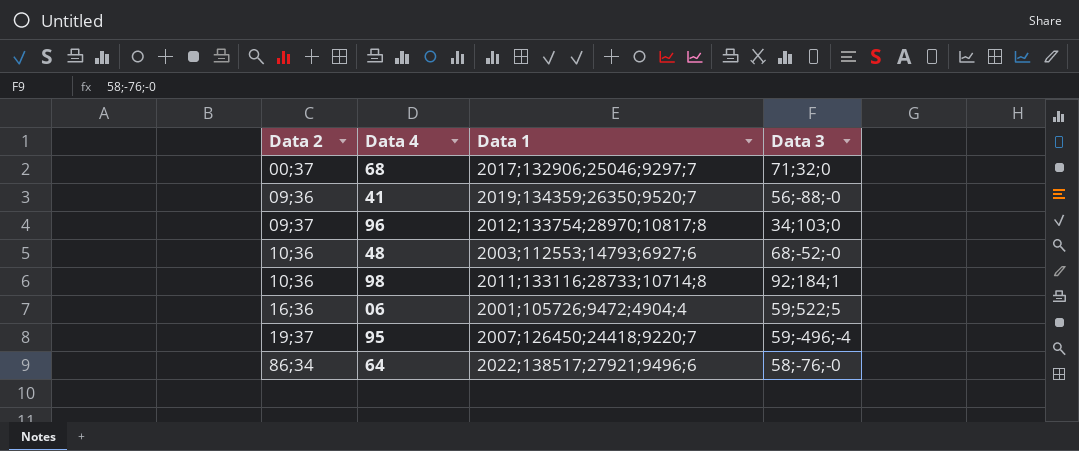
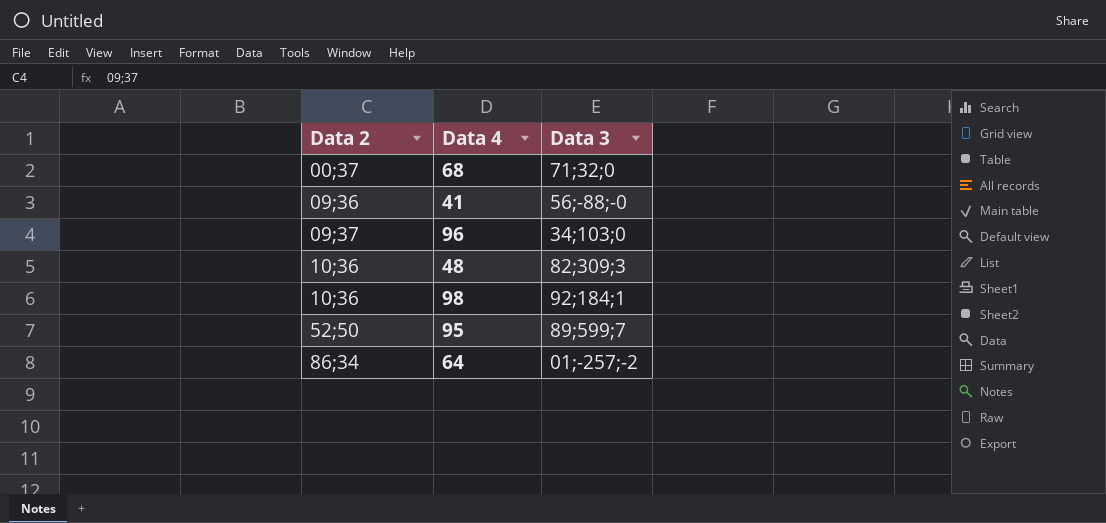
column Data 1 | position: 3 -> none
row 06: 16;36 | 2001;105726;9472;4904;4 | 59;522;5 -> none
48 | Data 3: 68;-52;-0 -> 82;309;3
95 | Data 2: 19;37 -> 52;50
95 | Data 3: 59;-496;-4 -> 89;599;7
64 | Data 3: 58;-76;-0 -> 01;-257;-2

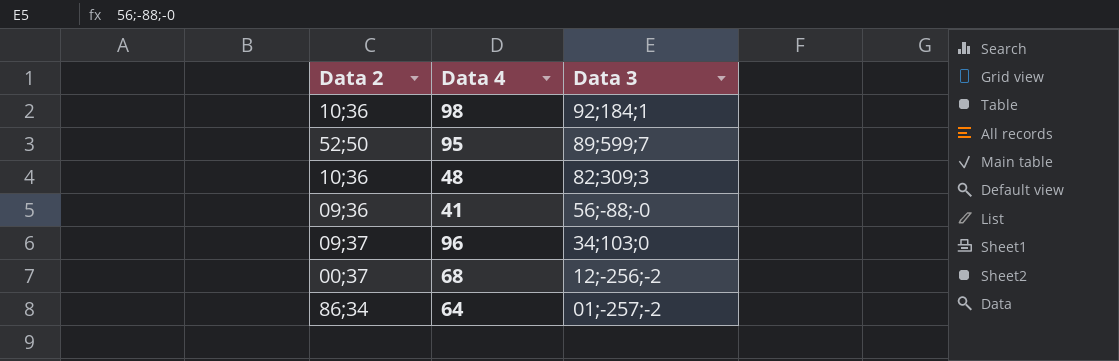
row order: Data 2 ascending -> Data 3 descending
68 | Data 3: 71;32;0 -> 12;-256;-2

